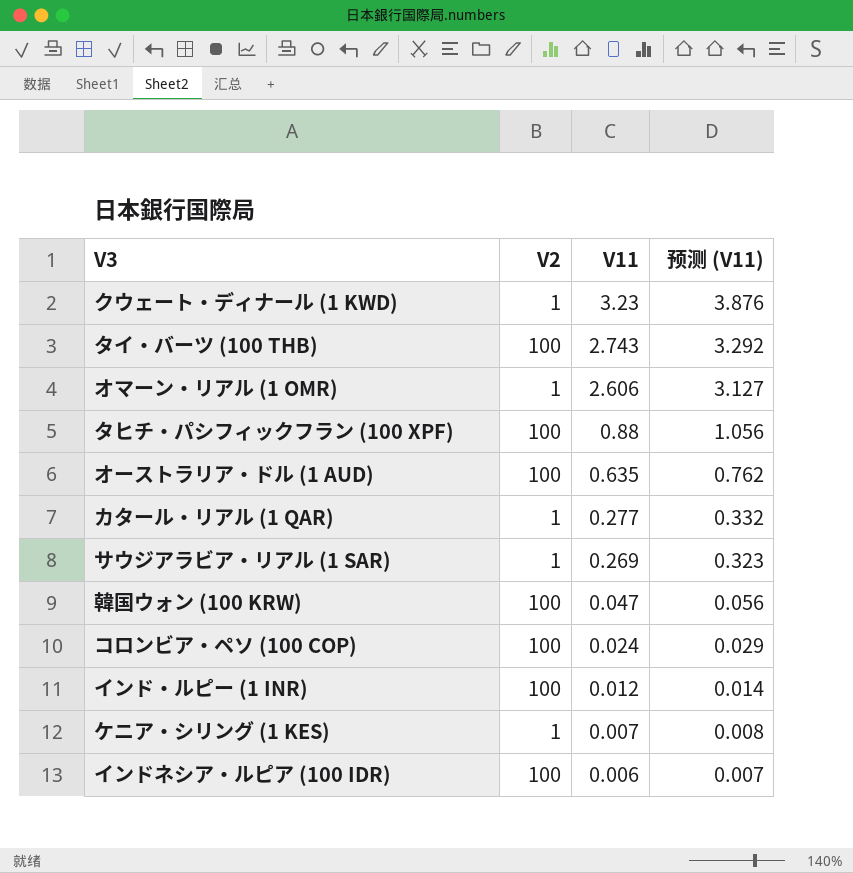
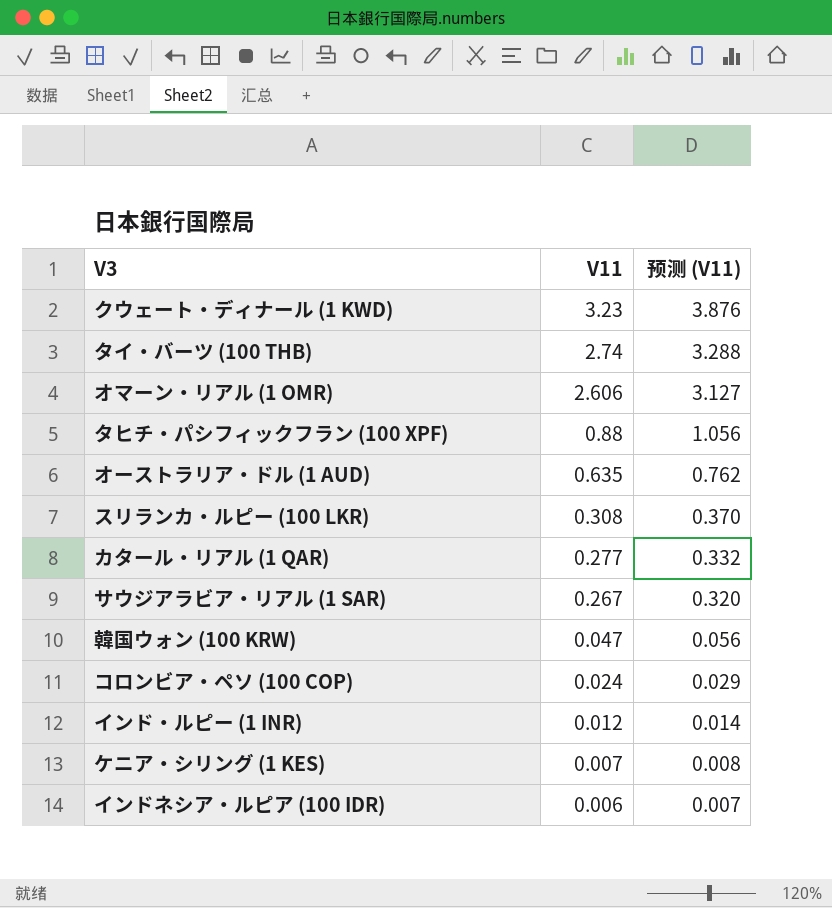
column V2 | position: 2 -> none
タイ・バーツ (100 THB) | V11: 2.743 -> 2.74
タイ・バーツ (100 THB) | 预测 (V11): 3.292 -> 3.288
row スリランカ・ルピー (100 LKR): none -> 0.308 | 0.370
サウジアラビア・リアル (1 SAR) | V11: 0.269 -> 0.267
サウジアラビア・リアル (1 SAR) | 预测 (V11): 0.323 -> 0.320

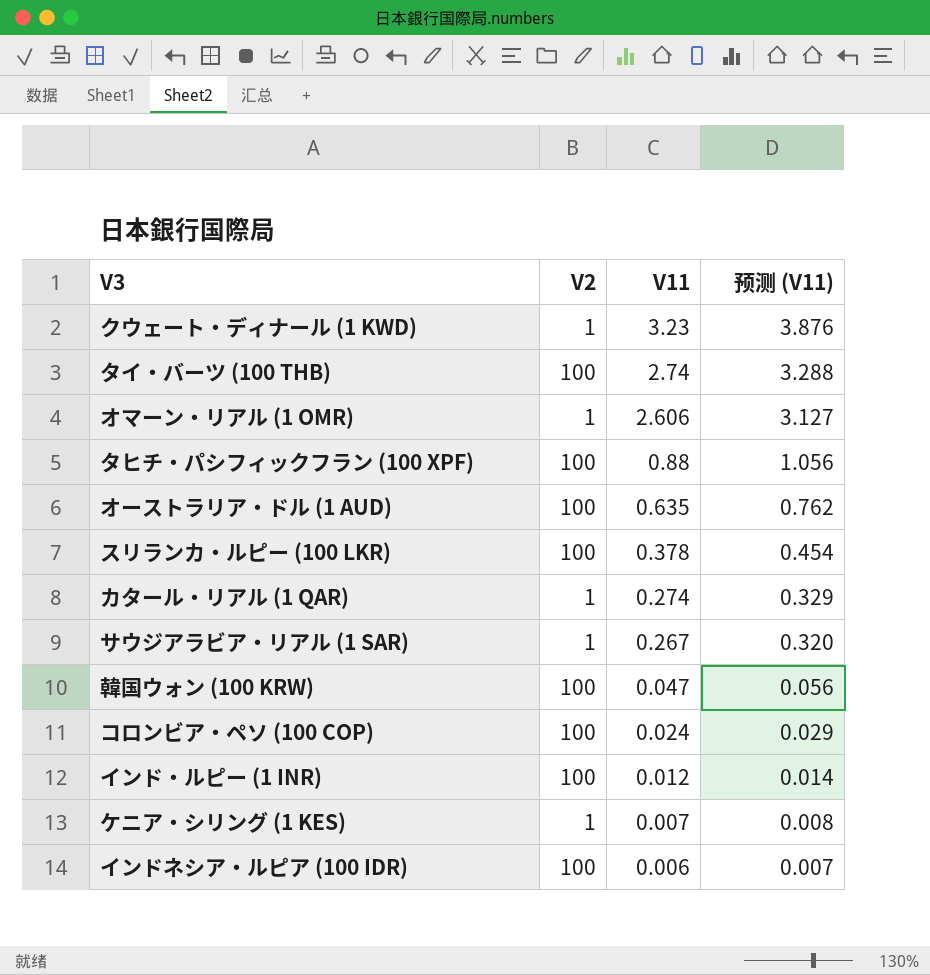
column V2 | position: none -> 2
スリランカ・ルピー (100 LKR) | V11: 0.308 -> 0.378
スリランカ・ルピー (100 LKR) | 预测 (V11): 0.370 -> 0.454
カタール・リアル (1 QAR) | V11: 0.277 -> 0.274
カタール・リアル (1 QAR) | 预测 (V11): 0.332 -> 0.329

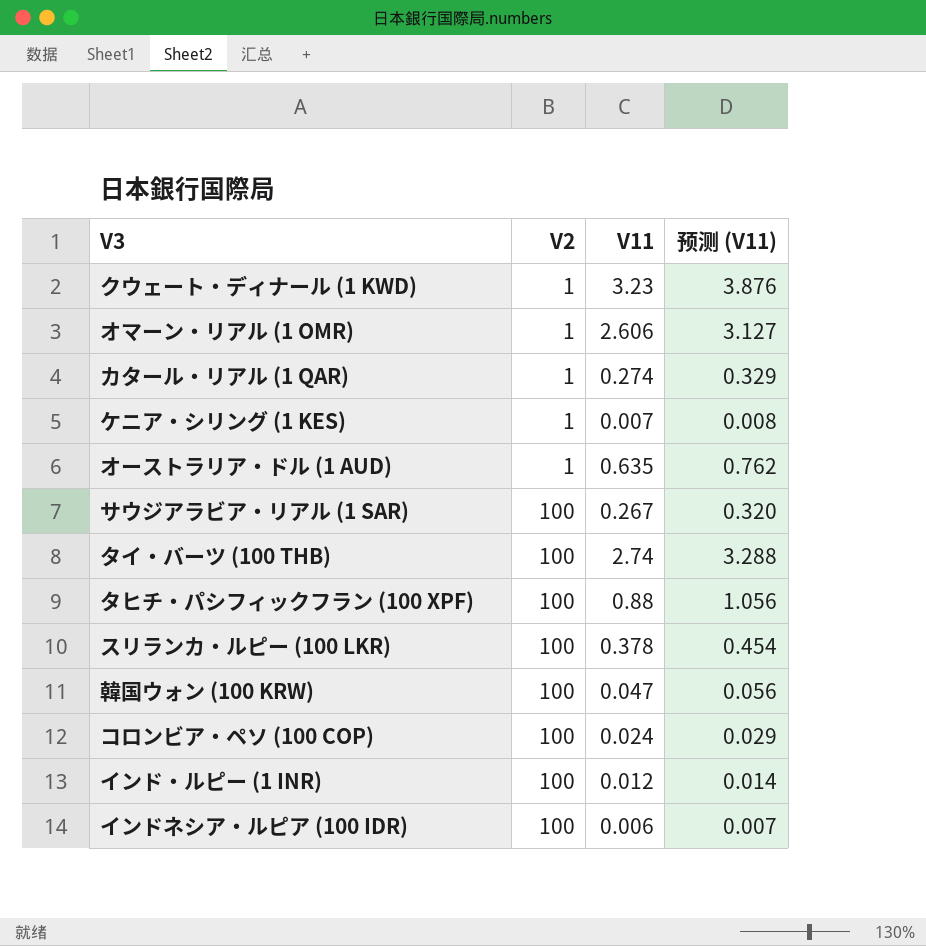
row order: V11 descending -> V2 ascending
オーストラリア・ドル (1 AUD) | V2: 100 -> 1
サウジアラビア・リアル (1 SAR) | V2: 1 -> 100

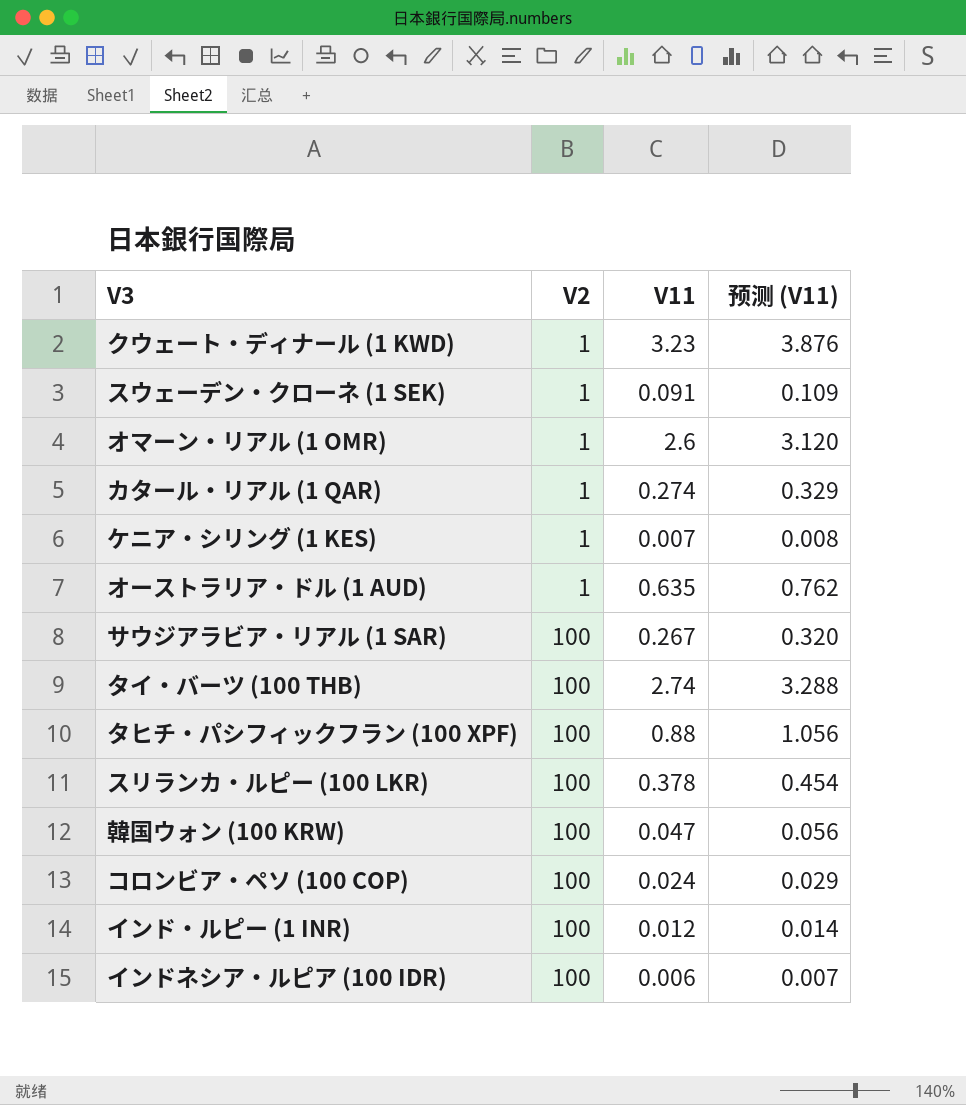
row スウェーデン・クローネ (1 SEK): none -> 1 | 0.091 | 0.109
オマーン・リアル (1 OMR) | V11: 2.606 -> 2.6
オマーン・リアル (1 OMR) | 预测 (V11): 3.127 -> 3.120

